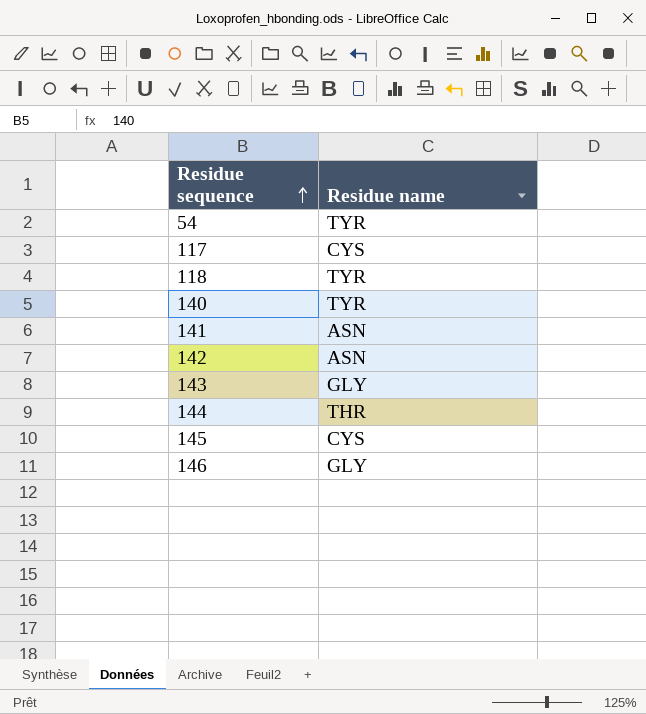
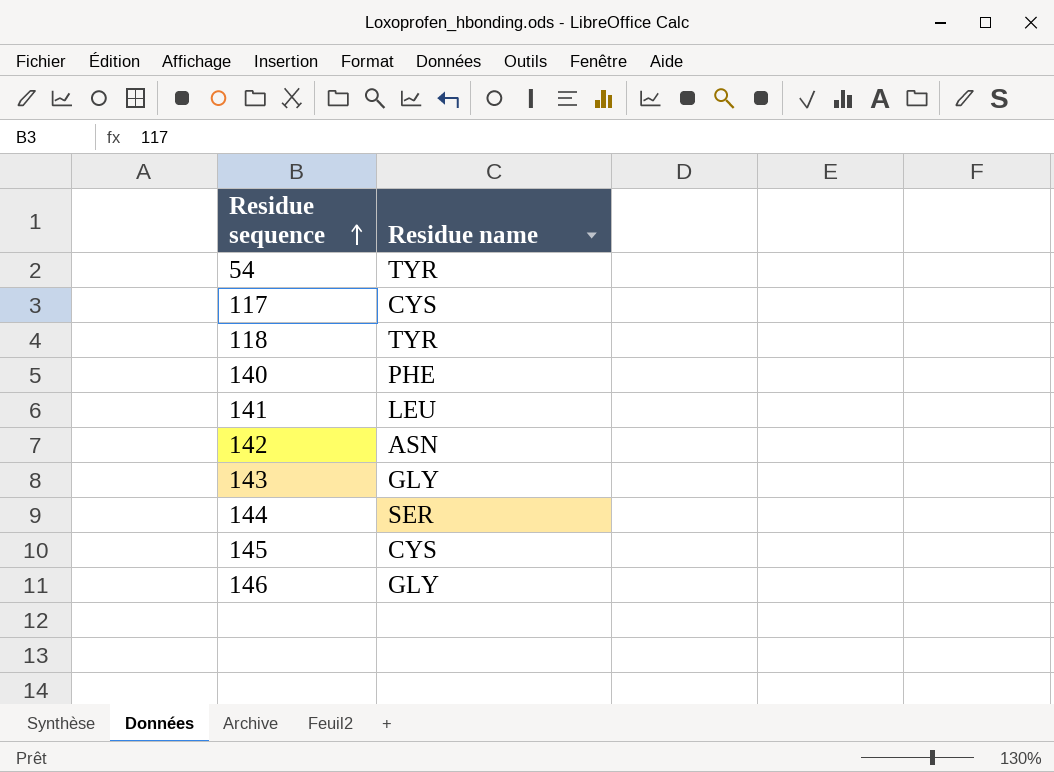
140 | Residue name: TYR -> PHE
141 | Residue name: ASN -> LEU
144 | Residue name: THR -> SER

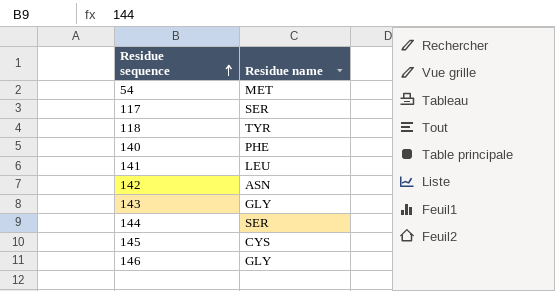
54 | Residue name: TYR -> MET
117 | Residue name: CYS -> SER

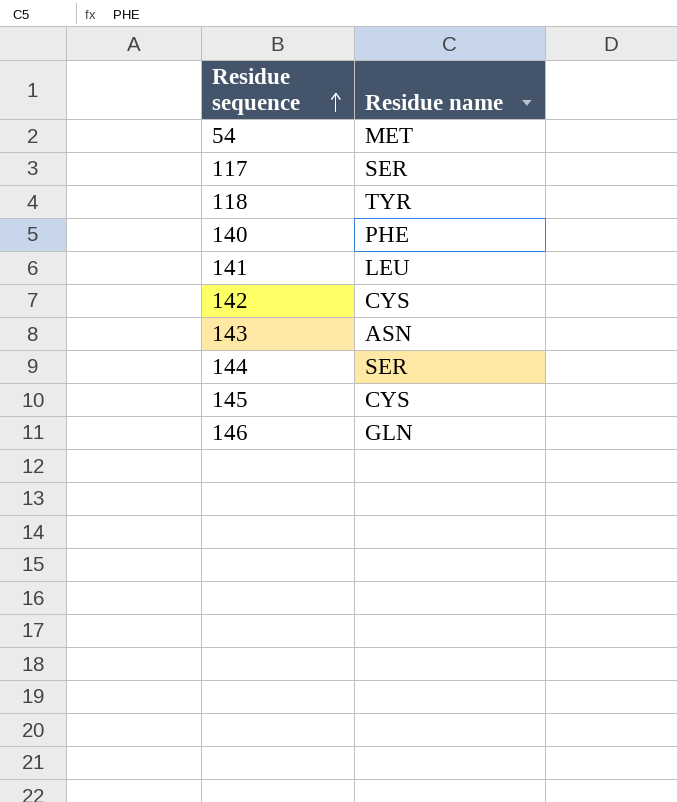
142 | Residue name: ASN -> CYS
143 | Residue name: GLY -> ASN
146 | Residue name: GLY -> GLN

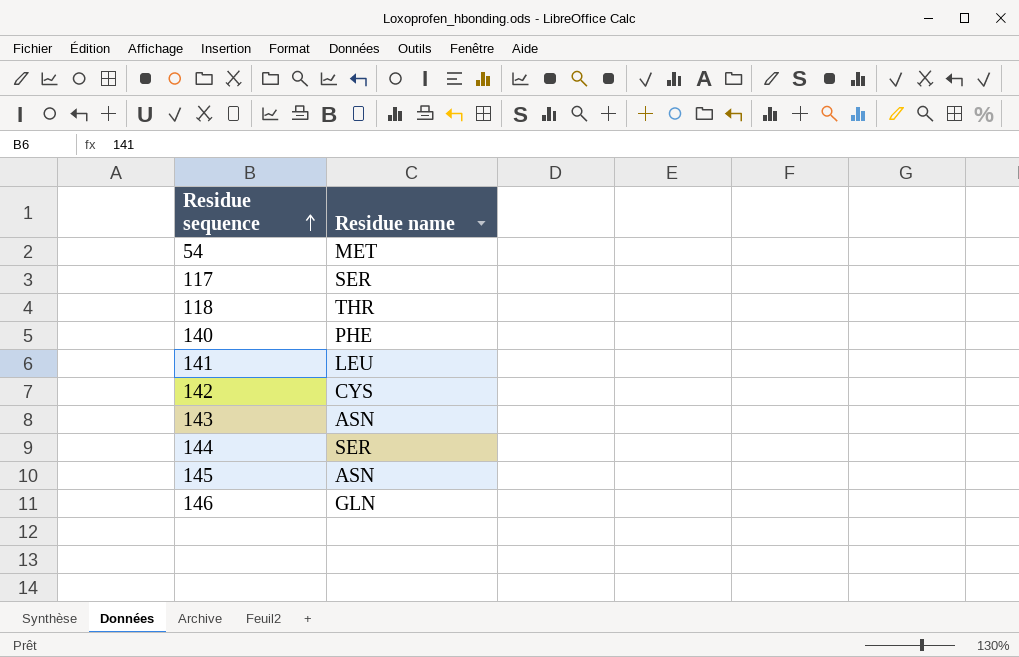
118 | Residue name: TYR -> THR
145 | Residue name: CYS -> ASN

